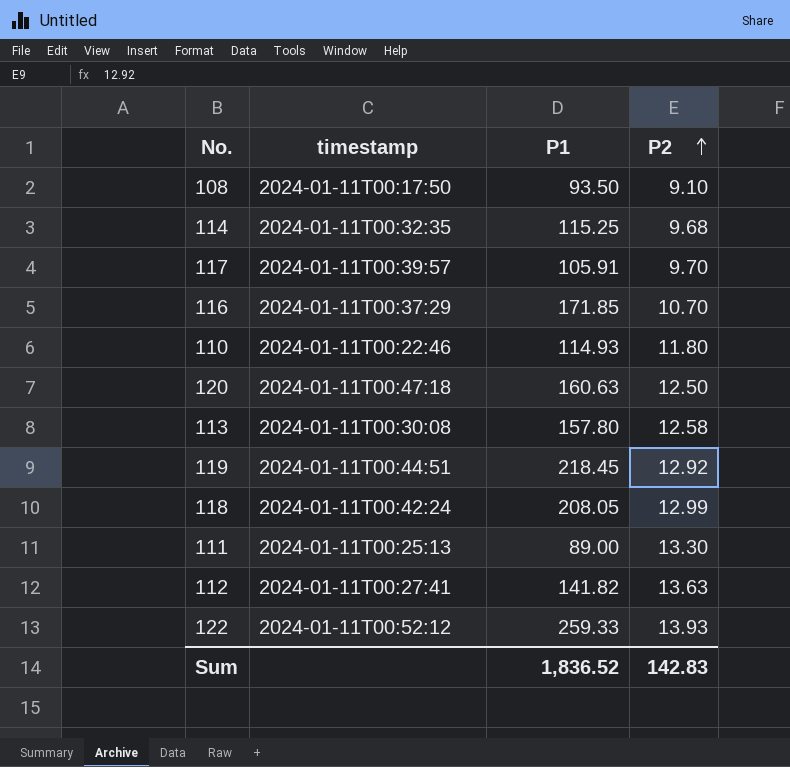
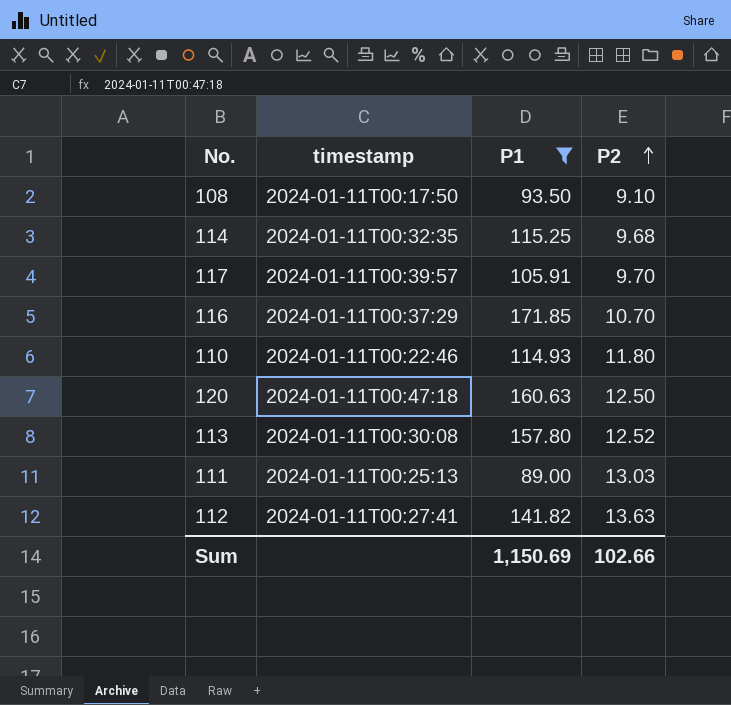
filter: none -> P1 <= 171.85
113 | P2: 12.58 -> 12.52
111 | P2: 13.30 -> 13.03
Sum | P1: 1,836.52 -> 1,150.69
Sum | P2: 142.83 -> 102.66

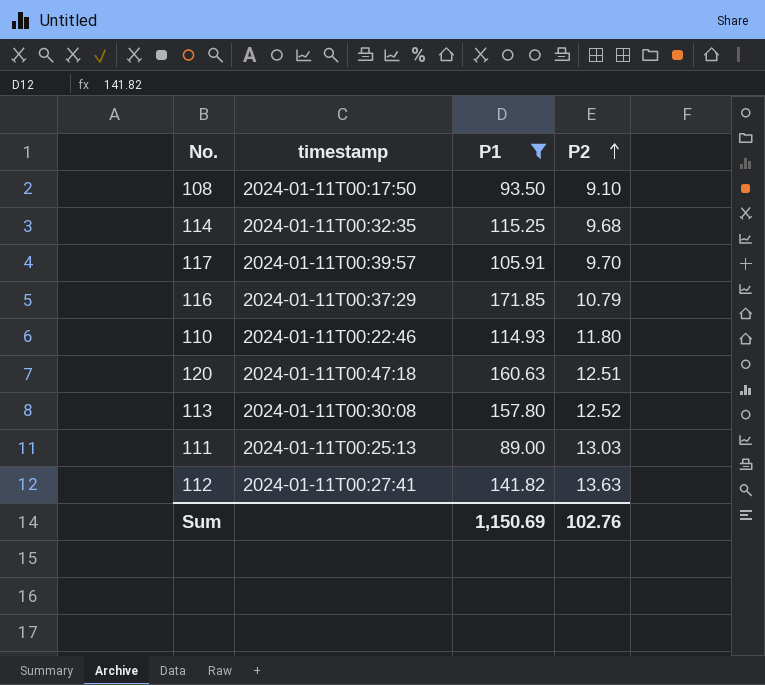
116 | P2: 10.70 -> 10.79
120 | P2: 12.50 -> 12.51
Sum | P2: 102.66 -> 102.76

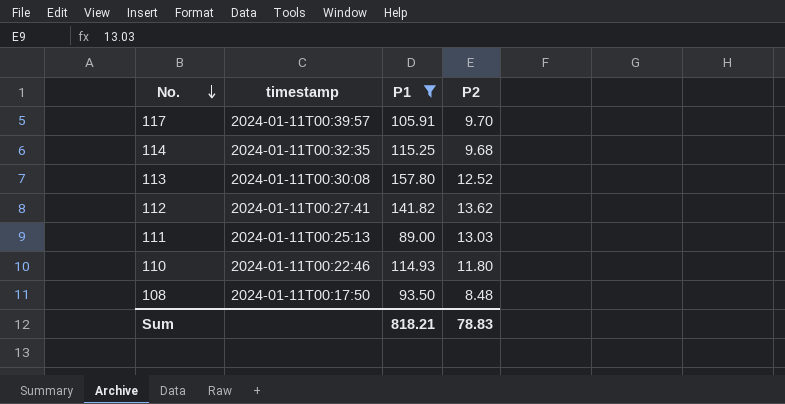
row order: P2 ascending -> No. descending
row 116: 2024-01-11T00:37:29 | 171.85 | 10.79 -> none
row 120: 2024-01-11T00:47:18 | 160.63 | 12.51 -> none
112 | P2: 13.63 -> 13.62
108 | P2: 9.10 -> 8.48
Sum | P1: 1,150.69 -> 818.21
Sum | P2: 102.76 -> 78.83

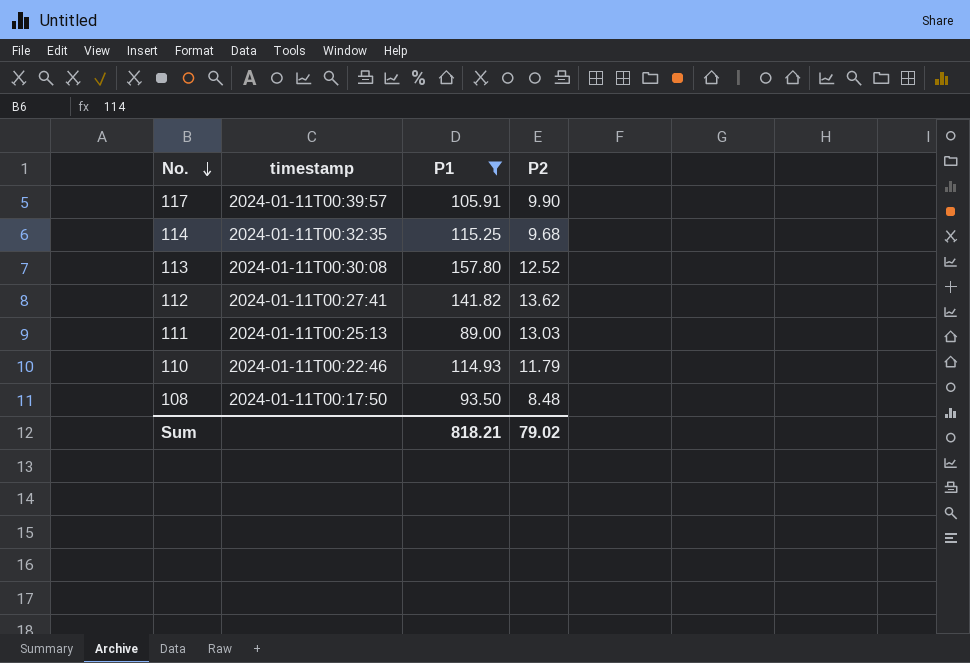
117 | P2: 9.70 -> 9.90
110 | P2: 11.80 -> 11.79
Sum | P2: 78.83 -> 79.02

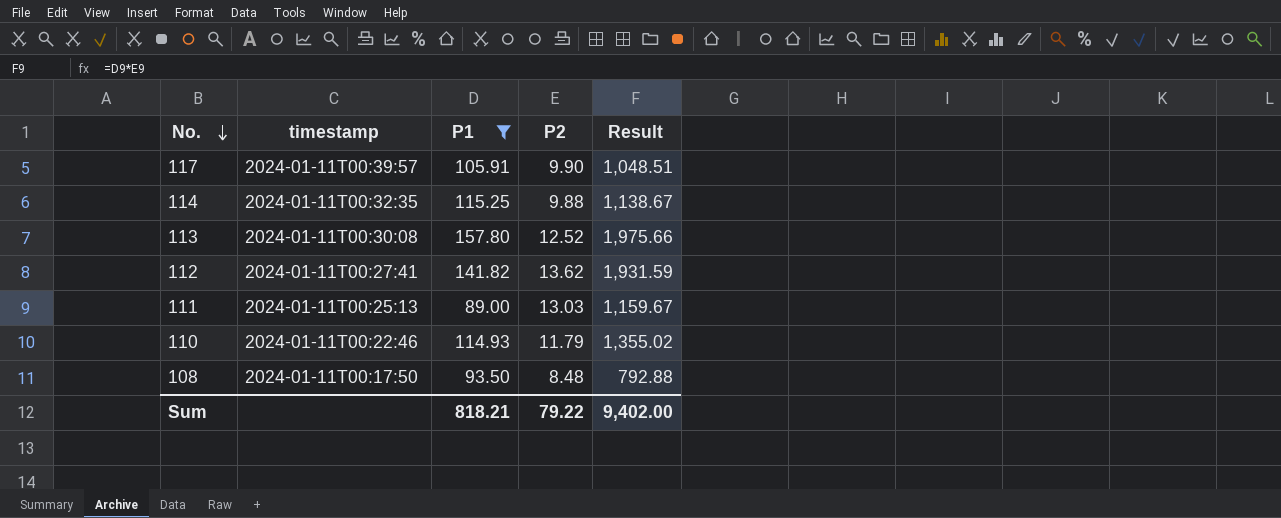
column Result | formula: none -> [P1] * [P2]
114 | P2: 9.68 -> 9.88
Sum | P2: 79.02 -> 79.22

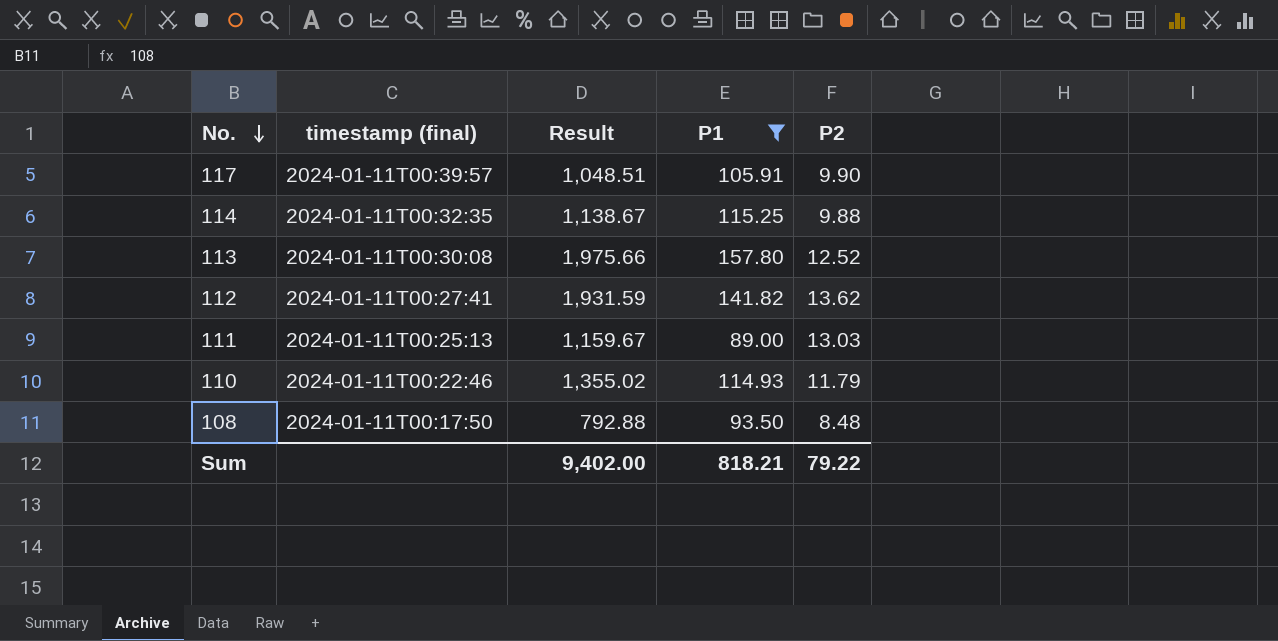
column name: timestamp -> timestamp (final)
column Result | position: 5 -> 3

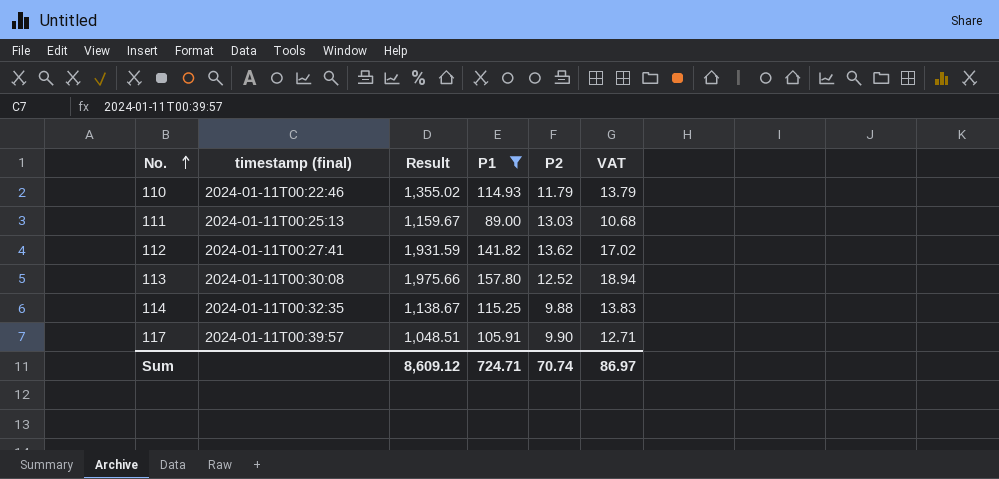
row order: No. descending -> No. ascending
column VAT | formula: none -> [P1] * 0.12
row 108: 2024-01-11T00:17:50 | 792.88 | 93.50 | 8.48 -> none
Sum | Result: 9,402.00 -> 8,609.12
Sum | P1: 818.21 -> 724.71
Sum | P2: 79.22 -> 70.74

